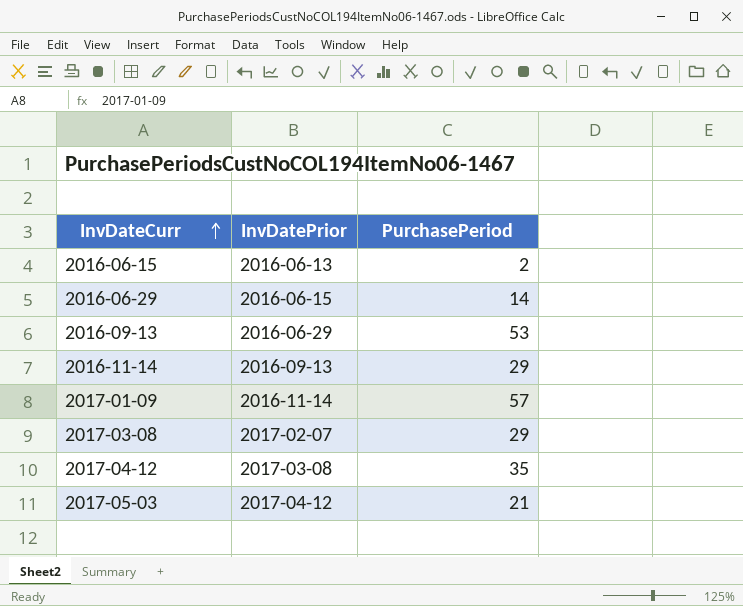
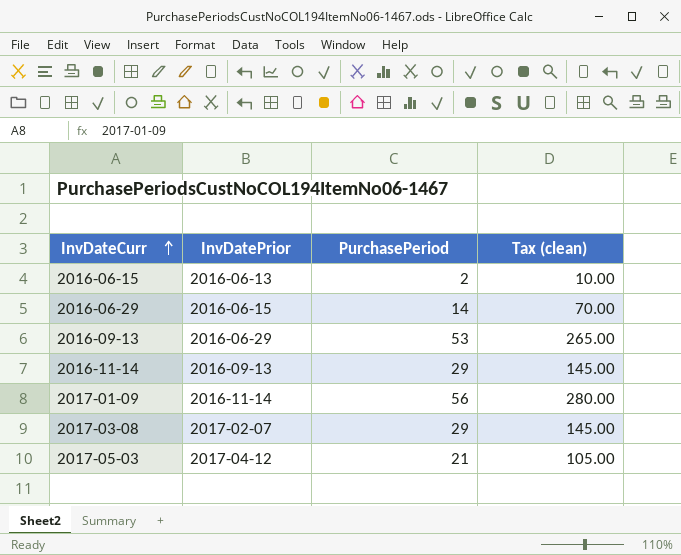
column Tax (clean) | formula: none -> [PurchasePeriod] * 5
row 2017-04-12: 2017-03-08 | 35 -> none
2017-01-09 | PurchasePeriod: 57 -> 56

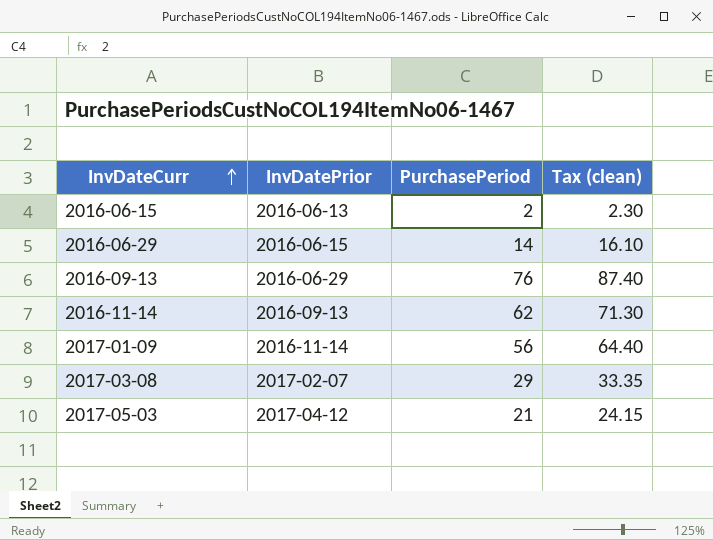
column Tax (clean) | formula: [PurchasePeriod] * 5 -> [PurchasePeriod] * 1.15
2016-09-13 | PurchasePeriod: 53 -> 76
2016-11-14 | PurchasePeriod: 29 -> 62

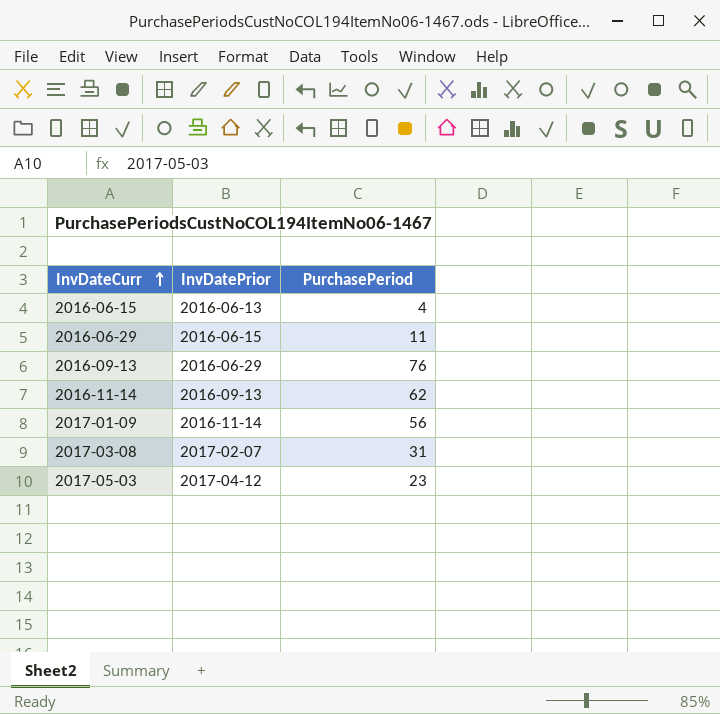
column Tax (clean) | formula: [PurchasePeriod] * 1.15 -> none
2016-06-15 | PurchasePeriod: 2 -> 4
2016-06-29 | PurchasePeriod: 14 -> 11
2017-03-08 | PurchasePeriod: 29 -> 31
2017-05-03 | PurchasePeriod: 21 -> 23

